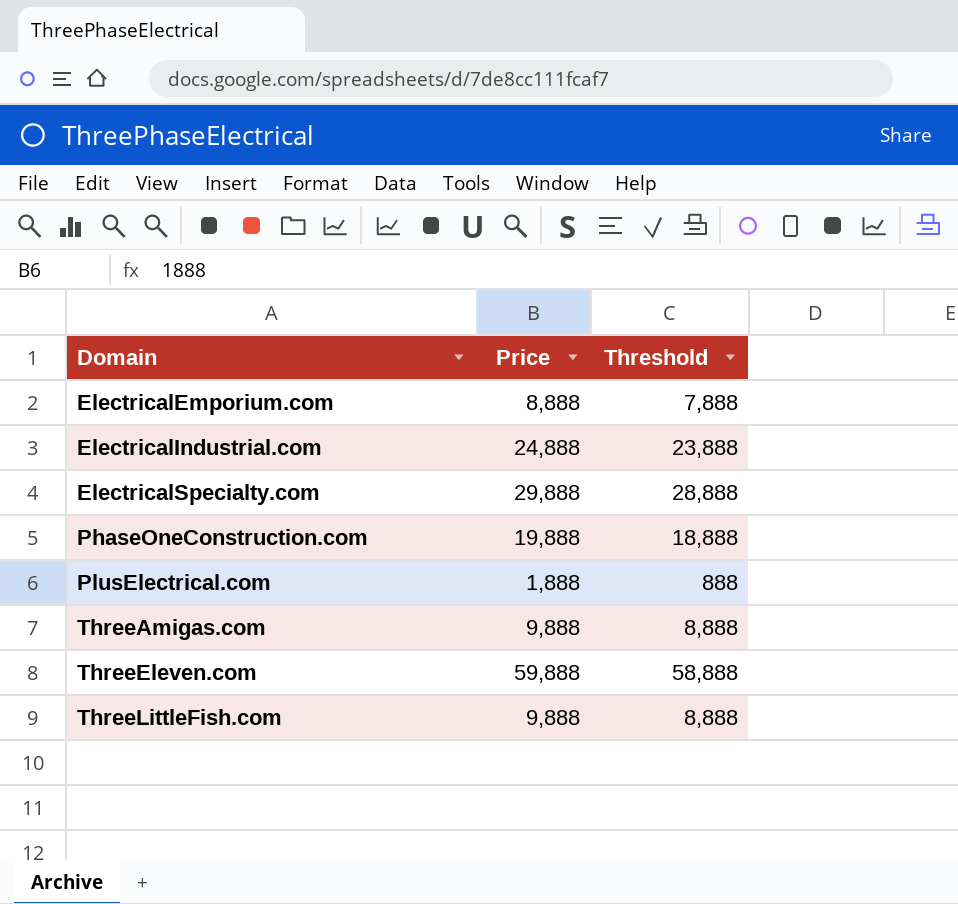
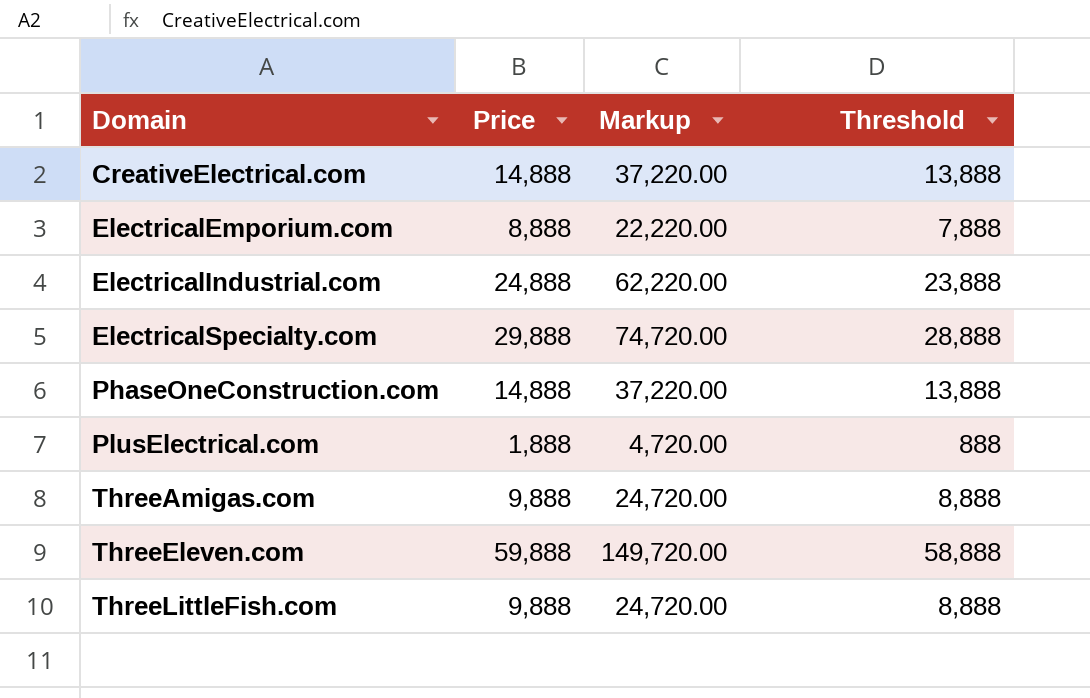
column Markup | formula: none -> [Price] * 2.5
row CreativeElectrical.com: none -> 14,888 | 37,220.00 | 13,888
PhaseOneConstruction.com | Price: 19,888 -> 14,888
PhaseOneConstruction.com | Threshold: 18,888 -> 13,888

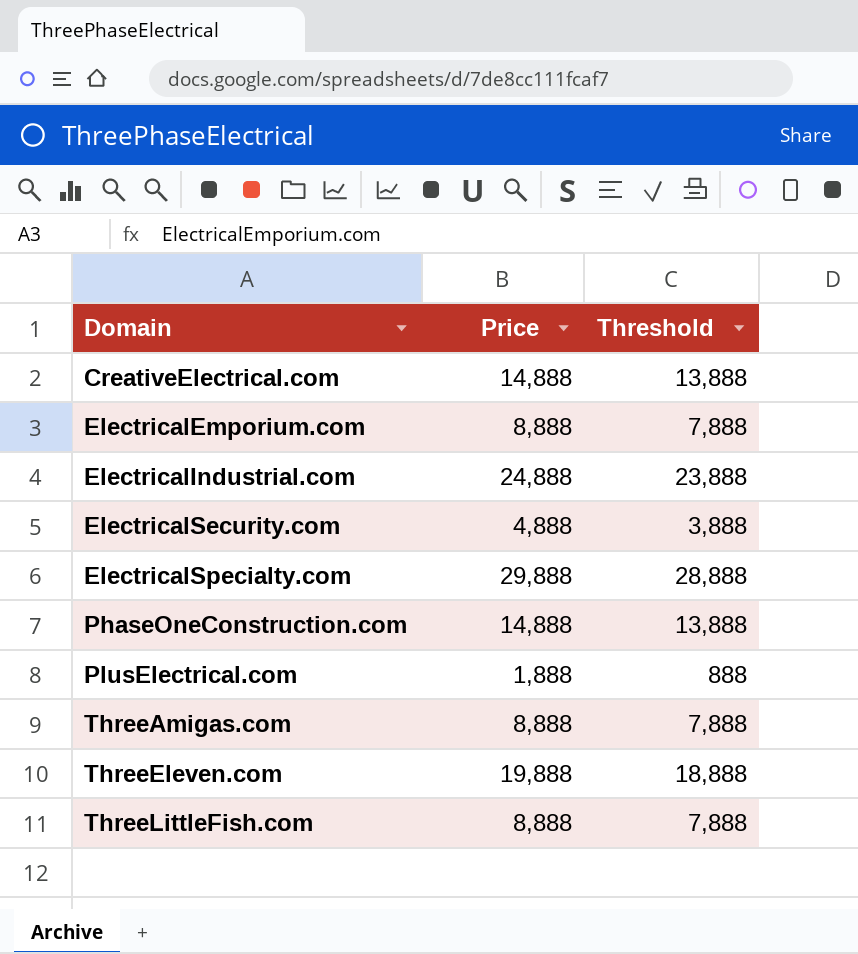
column Markup | formula: [Price] * 2.5 -> none
row ElectricalSecurity.com: none -> 4,888 | 3,888
ThreeAmigas.com | Price: 9,888 -> 8,888
ThreeAmigas.com | Threshold: 8,888 -> 7,888
ThreeEleven.com | Price: 59,888 -> 19,888
ThreeEleven.com | Threshold: 58,888 -> 18,888
ThreeLittleFish.com | Price: 9,888 -> 8,888
ThreeLittleFish.com | Threshold: 8,888 -> 7,888

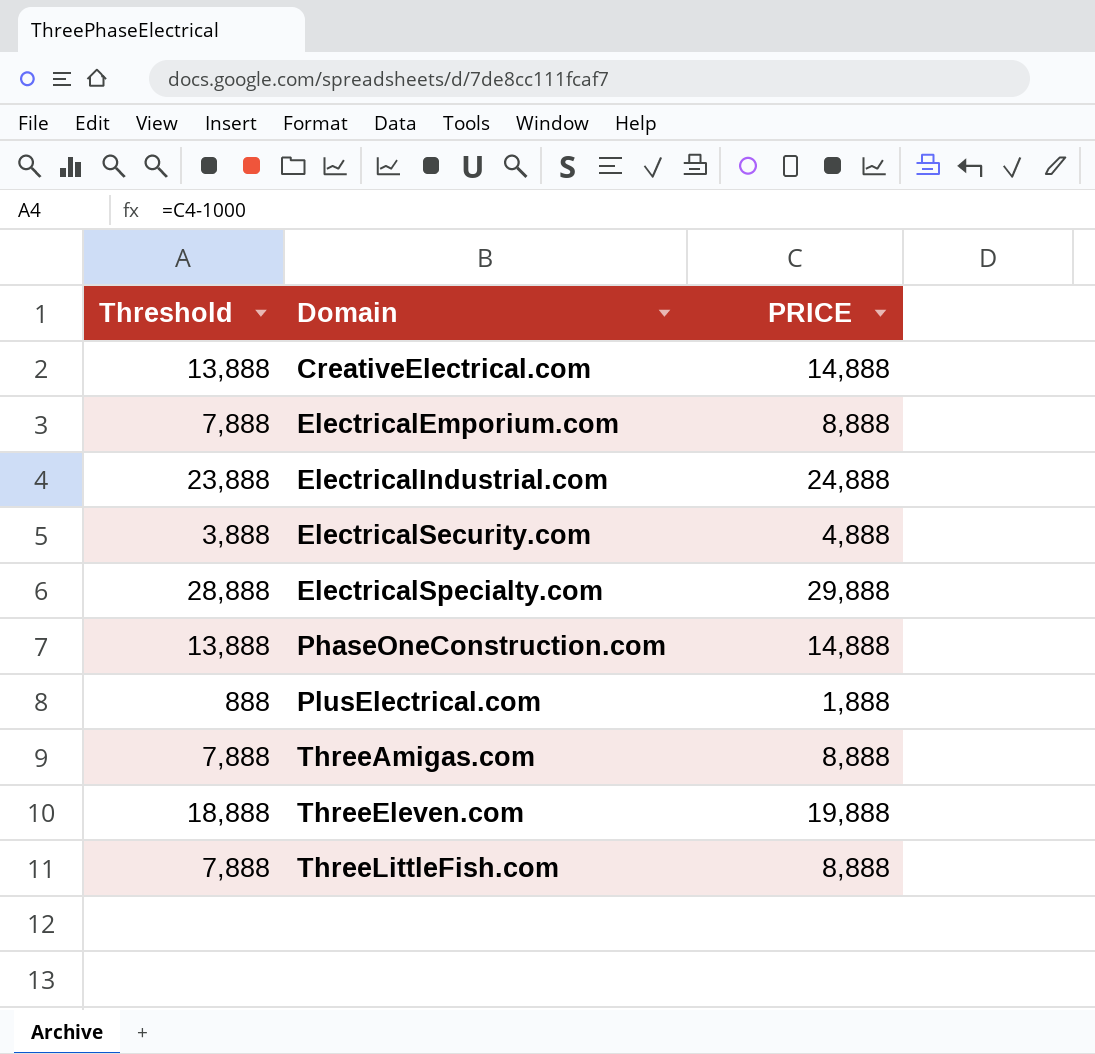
column Threshold | position: 3 -> 1
column name: Price -> PRICE

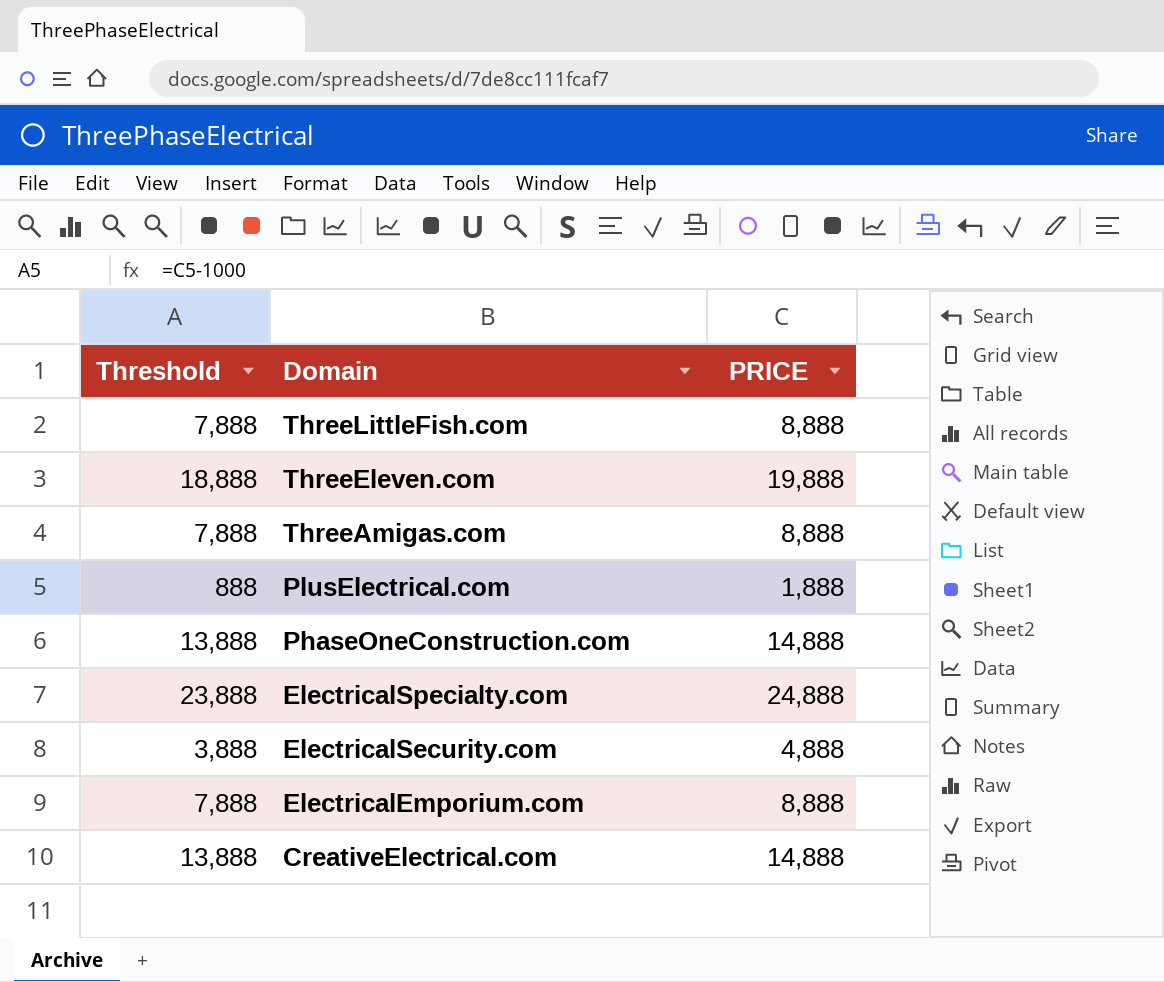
row order: Domain ascending -> Domain descending
row ElectricalIndustrial.com: 23,888 | 24,888 -> none
ElectricalSpecialty.com | Threshold: 28,888 -> 23,888
ElectricalSpecialty.com | PRICE: 29,888 -> 24,888

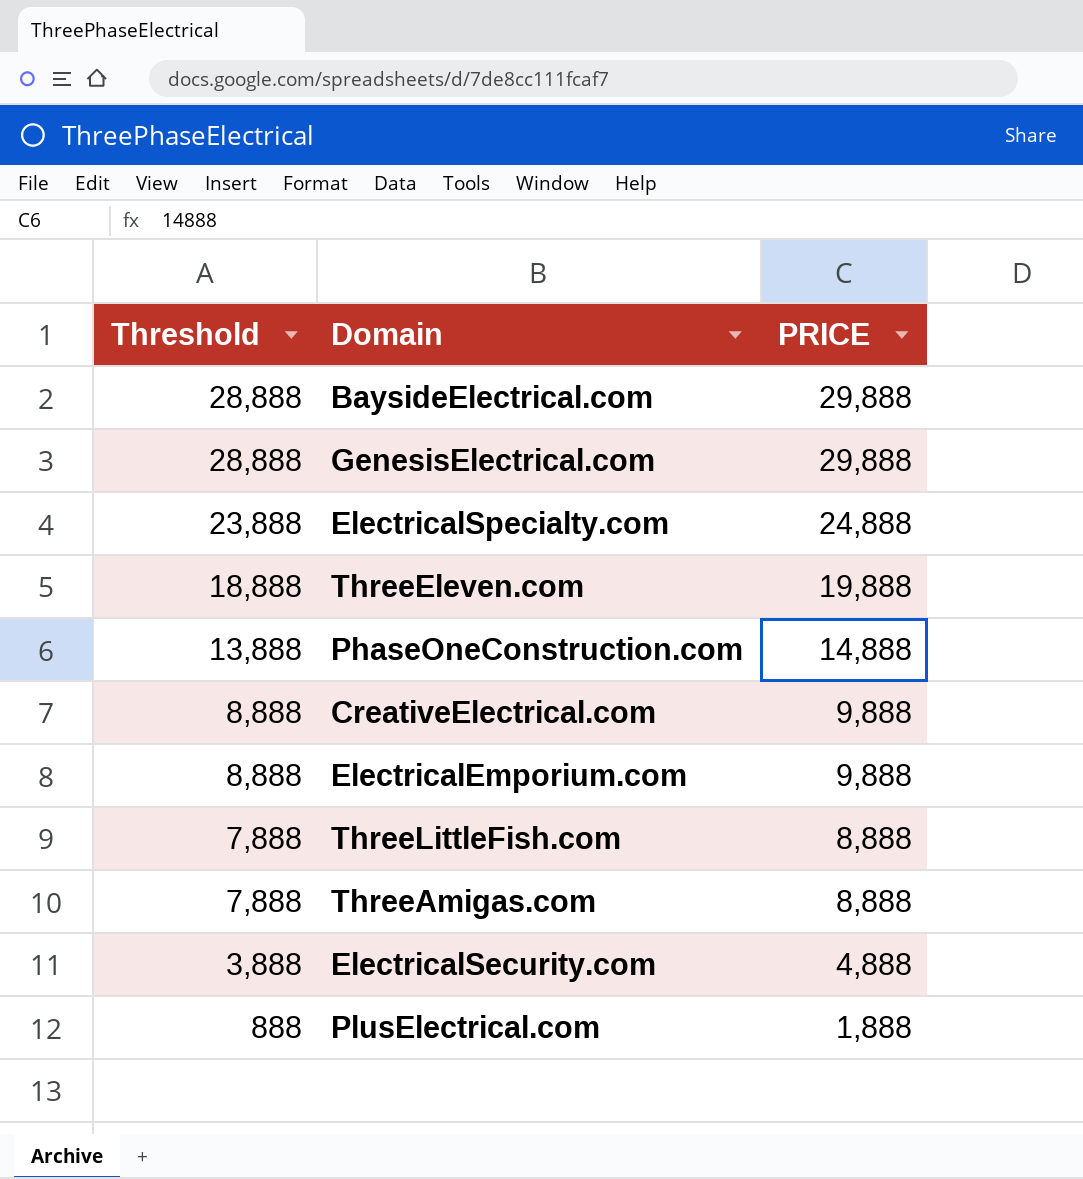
row order: Domain descending -> Threshold descending
row BaysideElectrical.com: none -> 28,888 | 29,888
row GenesisElectrical.com: none -> 28,888 | 29,888
CreativeElectrical.com | Threshold: 13,888 -> 8,888
CreativeElectrical.com | PRICE: 14,888 -> 9,888
ElectricalEmporium.com | Threshold: 7,888 -> 8,888
ElectricalEmporium.com | PRICE: 8,888 -> 9,888

